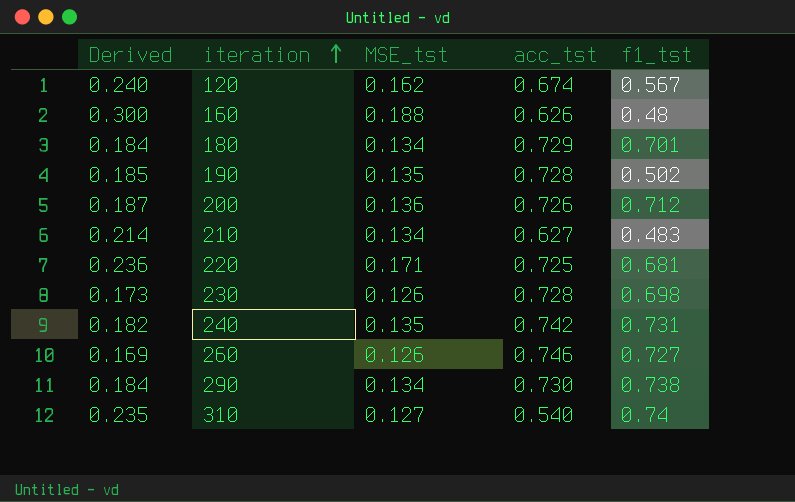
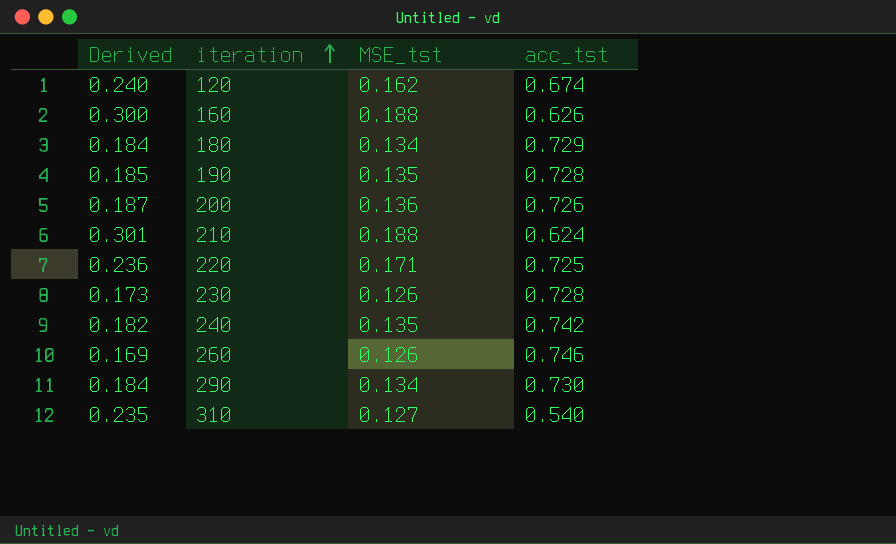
column f1_tst | position: 5 -> none
210 | Derived: 0.214 -> 0.301
210 | MSE_tst: 0.134 -> 0.188
210 | acc_tst: 0.627 -> 0.624

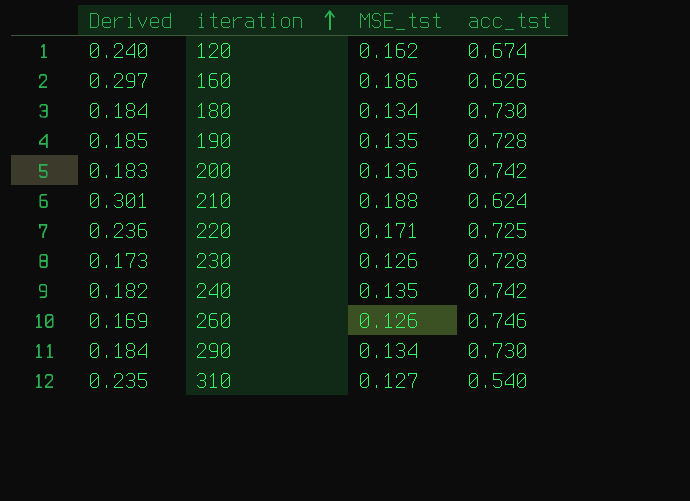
160 | Derived: 0.300 -> 0.297
160 | MSE_tst: 0.188 -> 0.186
180 | acc_tst: 0.729 -> 0.730
200 | Derived: 0.187 -> 0.183
200 | acc_tst: 0.726 -> 0.742

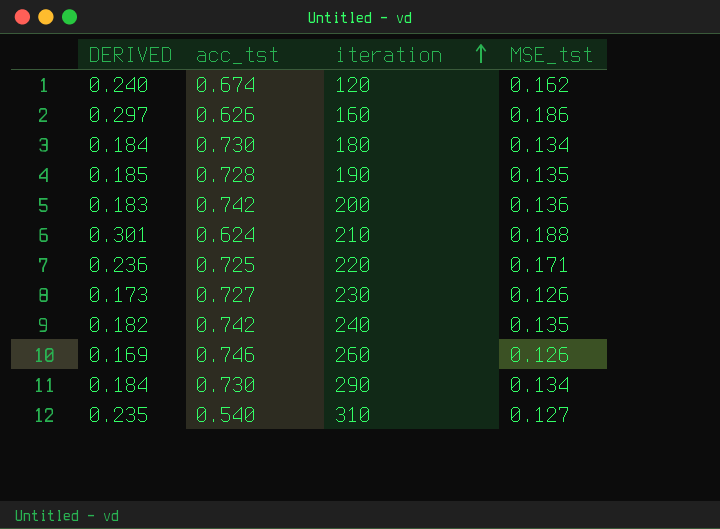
column name: Derived -> DERIVED
column acc_tst | position: 4 -> 2
230 | acc_tst: 0.728 -> 0.727

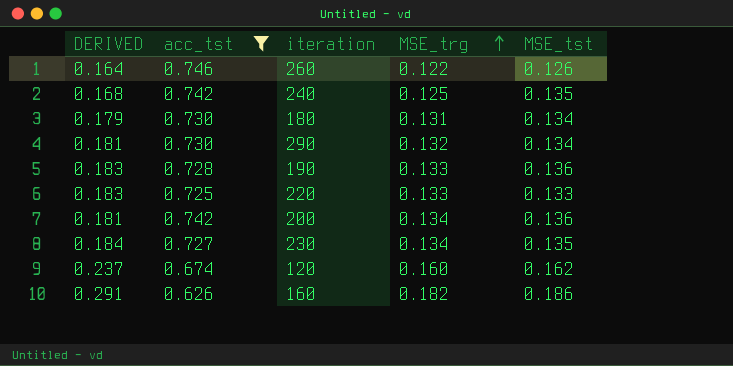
filter: none -> acc_tst >= 0.626
row order: iteration ascending -> MSE_trg ascending
column DERIVED | formula: [MSE_tst] / [acc_tst] -> [MSE_trg] / [acc_tst]
column MSE_trg | position: none -> 4
190 | MSE_tst: 0.135 -> 0.136
220 | MSE_tst: 0.171 -> 0.133
230 | MSE_tst: 0.126 -> 0.135

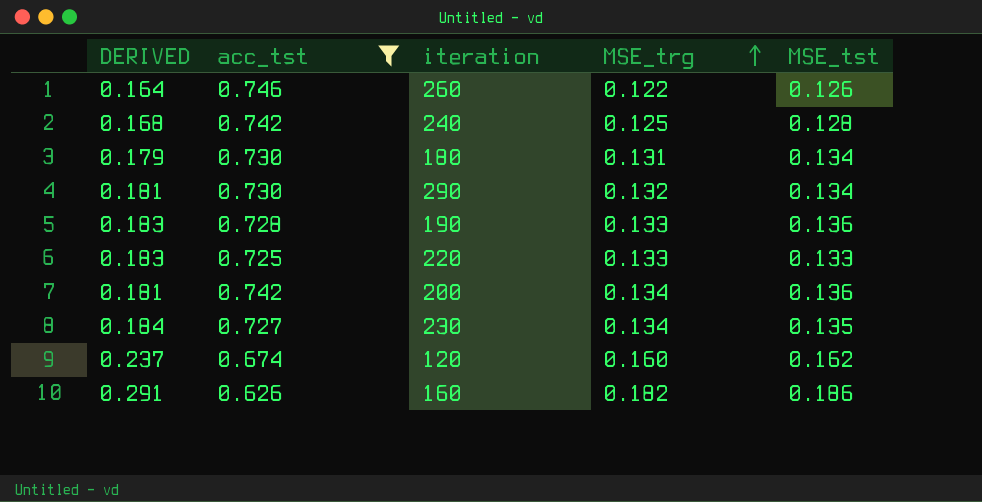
240 | MSE_tst: 0.135 -> 0.128

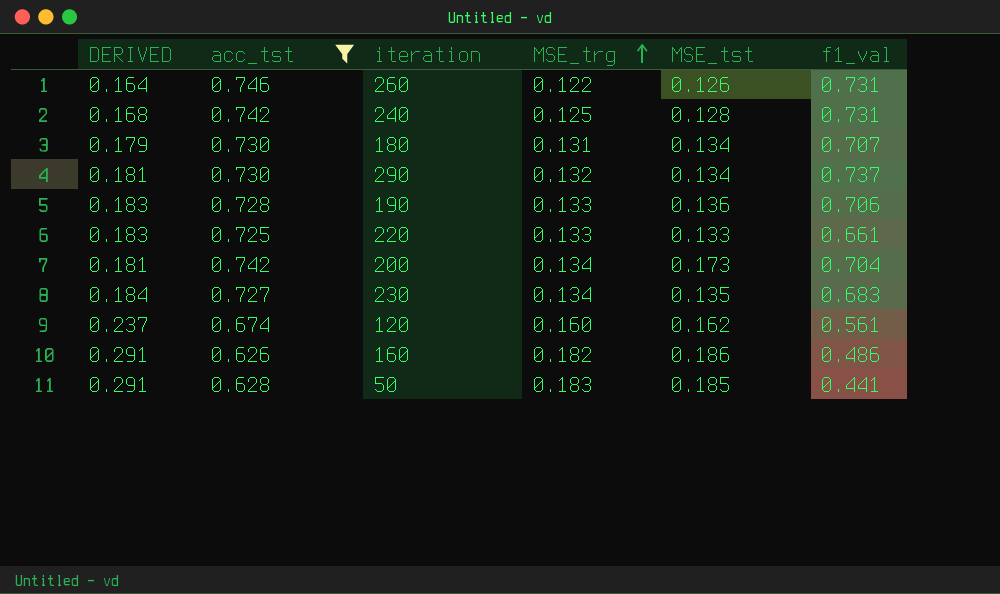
column f1_val | position: none -> 6
200 | MSE_tst: 0.136 -> 0.173
row 50: none -> 0.291 | 0.628 | 0.183 | 0.185 | 0.441

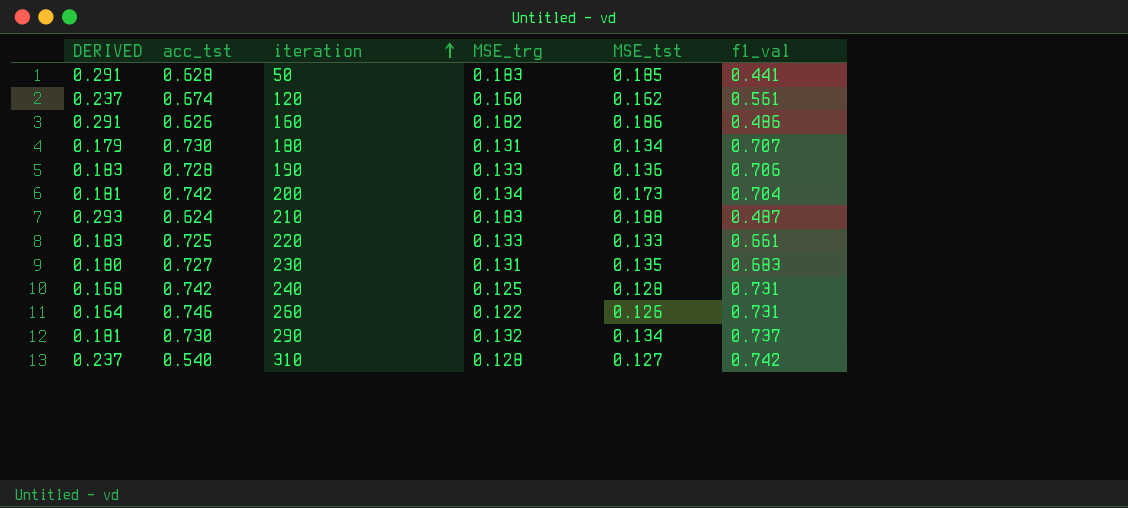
filter: acc_tst >= 0.626 -> none
row order: MSE_trg ascending -> iteration ascending
230 | DERIVED: 0.184 -> 0.180
230 | MSE_trg: 0.134 -> 0.131

